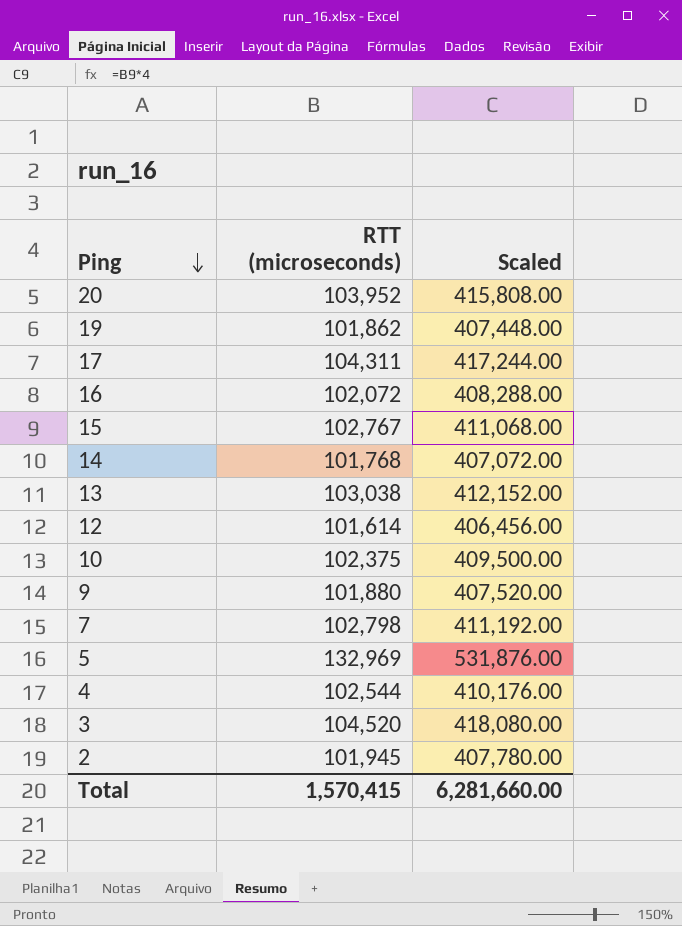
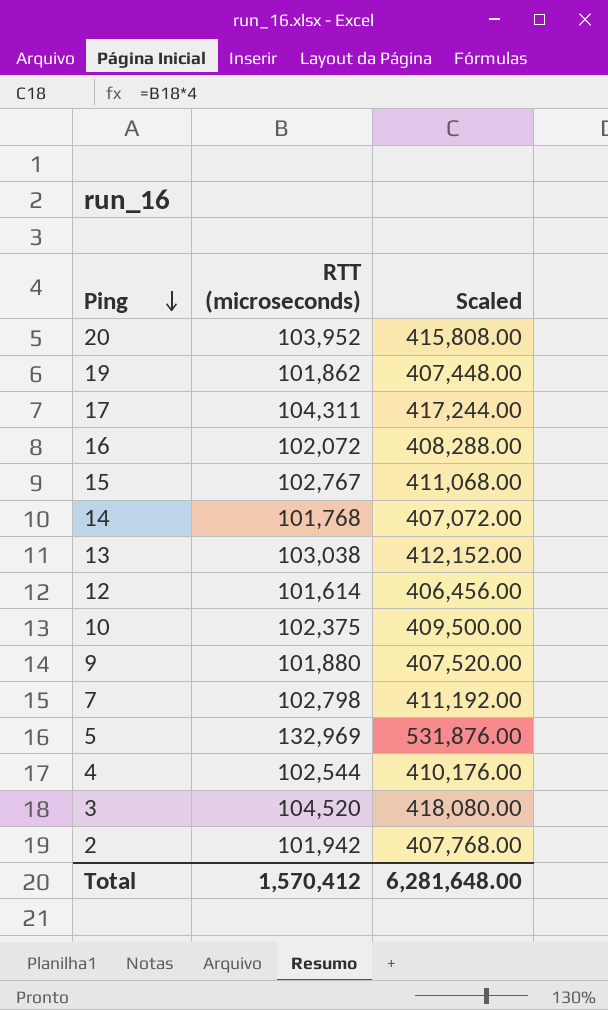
2 | RTT (microseconds): 101,945 -> 101,942
2 | Scaled: 407,780.00 -> 407,768.00
Total | RTT (microseconds): 1,570,415 -> 1,570,412
Total | Scaled: 6,281,660.00 -> 6,281,648.00

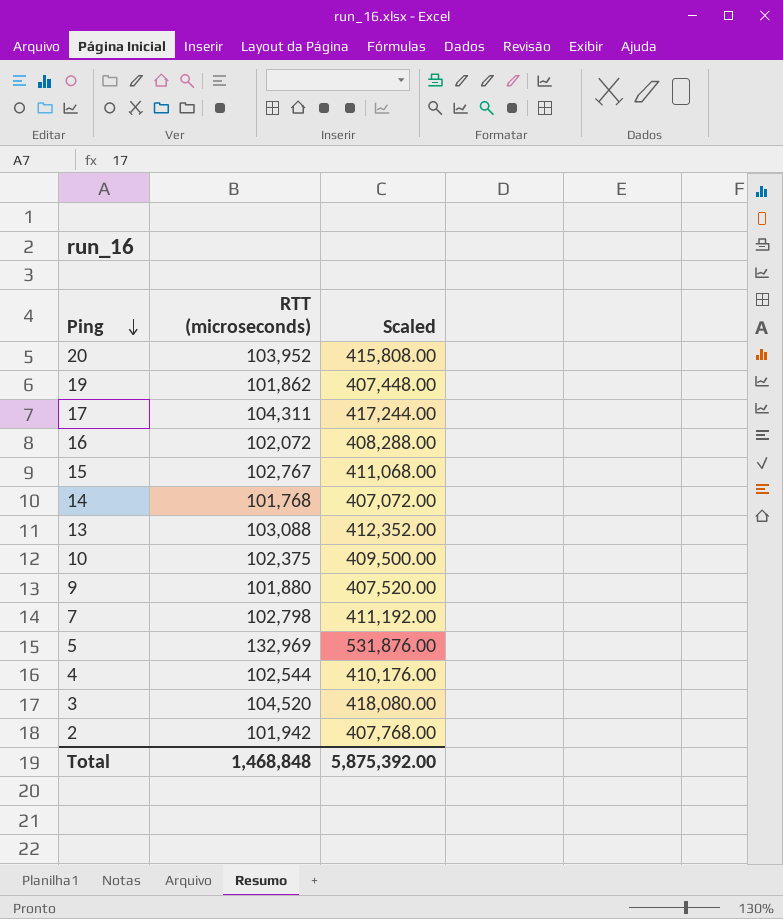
row 12: 101,614 | 406,456.00 -> none
13 | RTT (microseconds): 103,038 -> 103,088
13 | Scaled: 412,152.00 -> 412,352.00
Total | RTT (microseconds): 1,570,412 -> 1,468,848
Total | Scaled: 6,281,648.00 -> 5,875,392.00

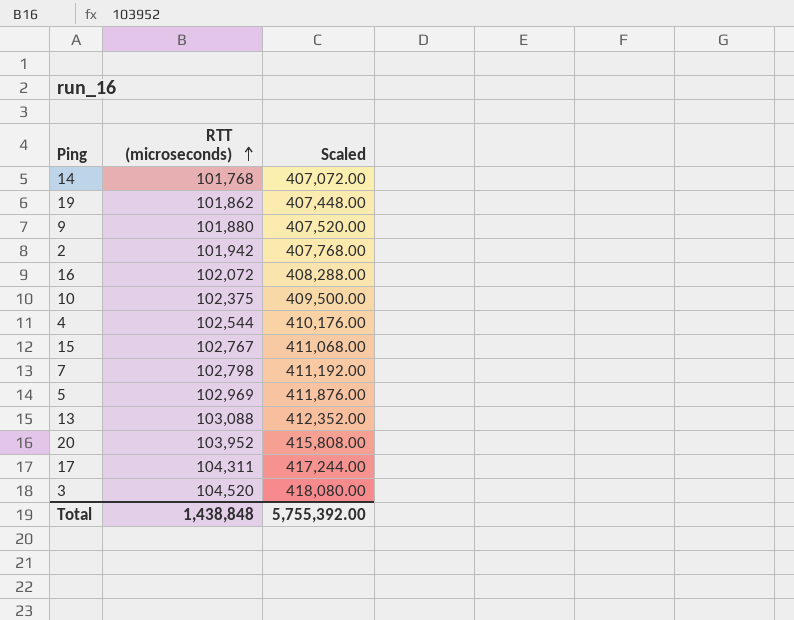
row order: Ping descending -> RTT (microseconds) ascending
5 | RTT (microseconds): 132,969 -> 102,969
5 | Scaled: 531,876.00 -> 411,876.00
Total | RTT (microseconds): 1,468,848 -> 1,438,848
Total | Scaled: 5,875,392.00 -> 5,755,392.00

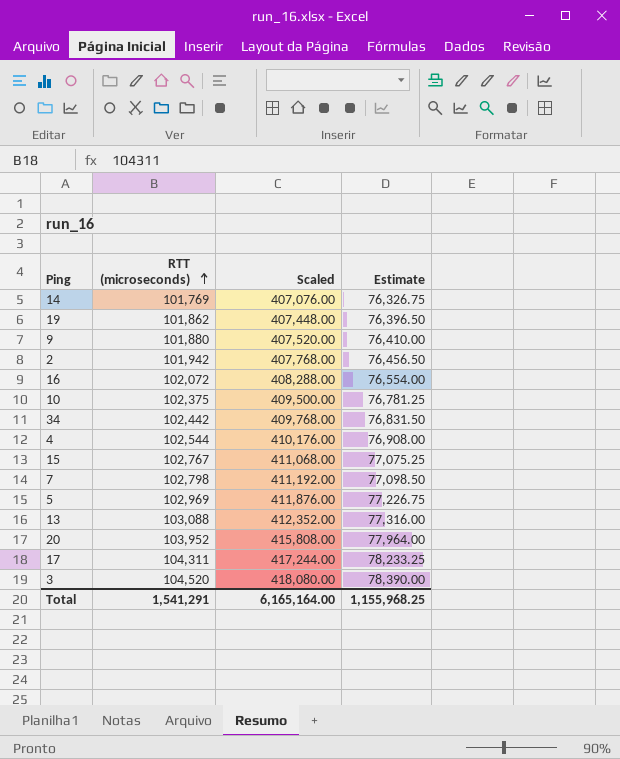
column Estimate | formula: none -> [RTT (microseconds)] * 0.75
14 | RTT (microseconds): 101,768 -> 101,769
14 | Scaled: 407,072.00 -> 407,076.00
row 34: none -> 102,442 | 409,768.00 | 76,831.50
Total | RTT (microseconds): 1,438,848 -> 1,541,291
Total | Scaled: 5,755,392.00 -> 6,165,164.00

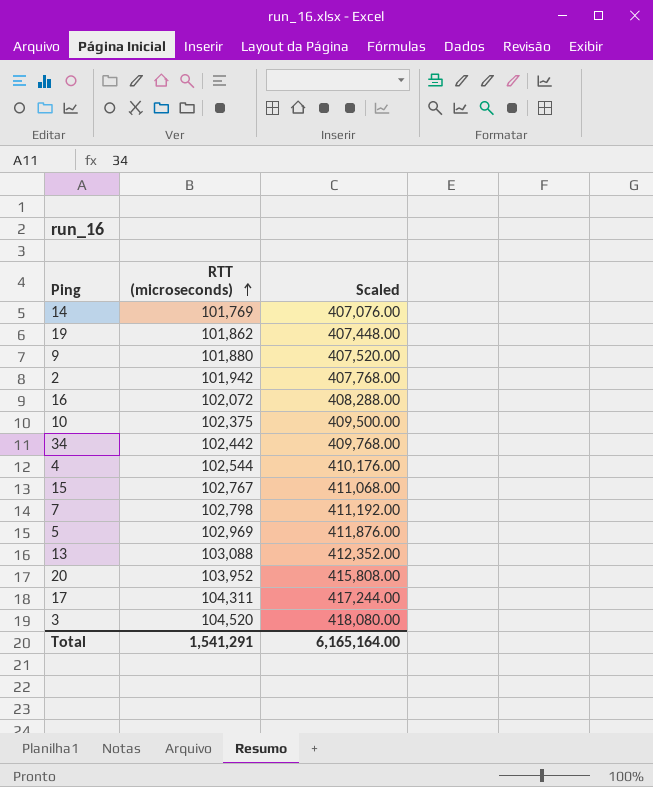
column Estimate | formula: [RTT (microseconds)] * 0.75 -> none

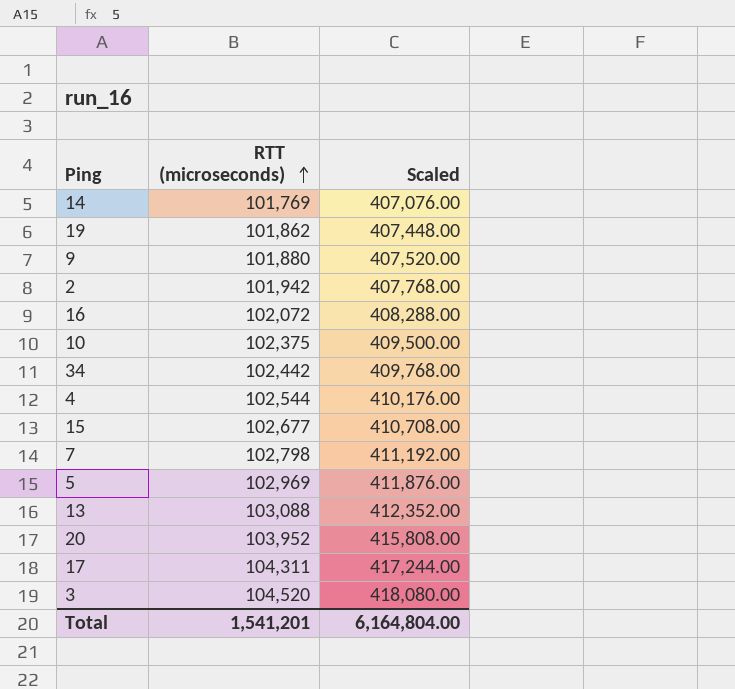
15 | RTT (microseconds): 102,767 -> 102,677
15 | Scaled: 411,068.00 -> 410,708.00
Total | RTT (microseconds): 1,541,291 -> 1,541,201
Total | Scaled: 6,165,164.00 -> 6,164,804.00

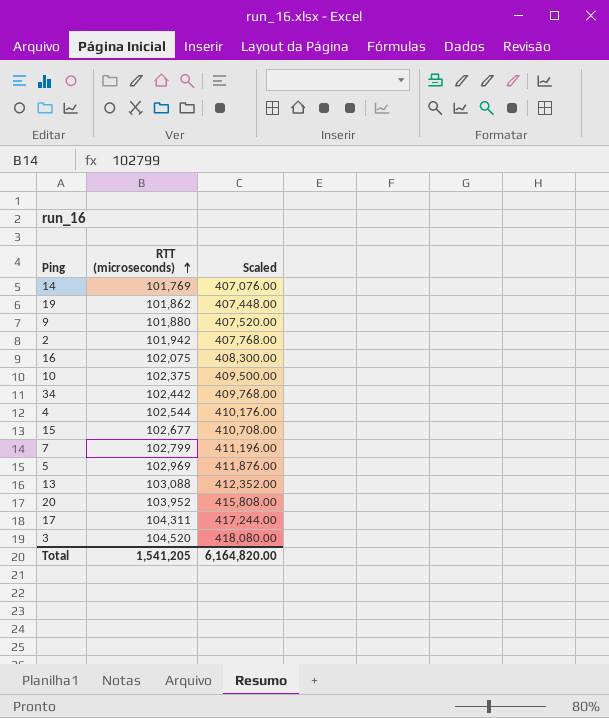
16 | RTT (microseconds): 102,072 -> 102,075
16 | Scaled: 408,288.00 -> 408,300.00
7 | RTT (microseconds): 102,798 -> 102,799
7 | Scaled: 411,192.00 -> 411,196.00
Total | RTT (microseconds): 1,541,201 -> 1,541,205
Total | Scaled: 6,164,804.00 -> 6,164,820.00

